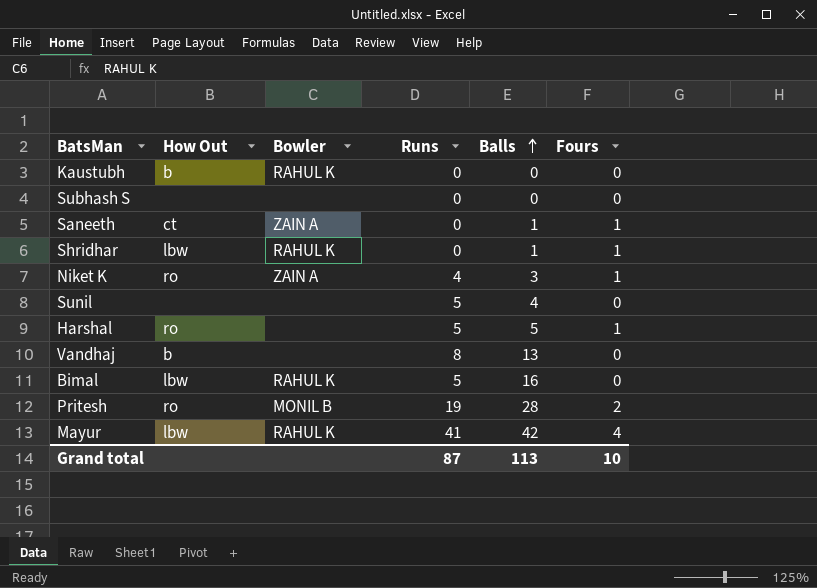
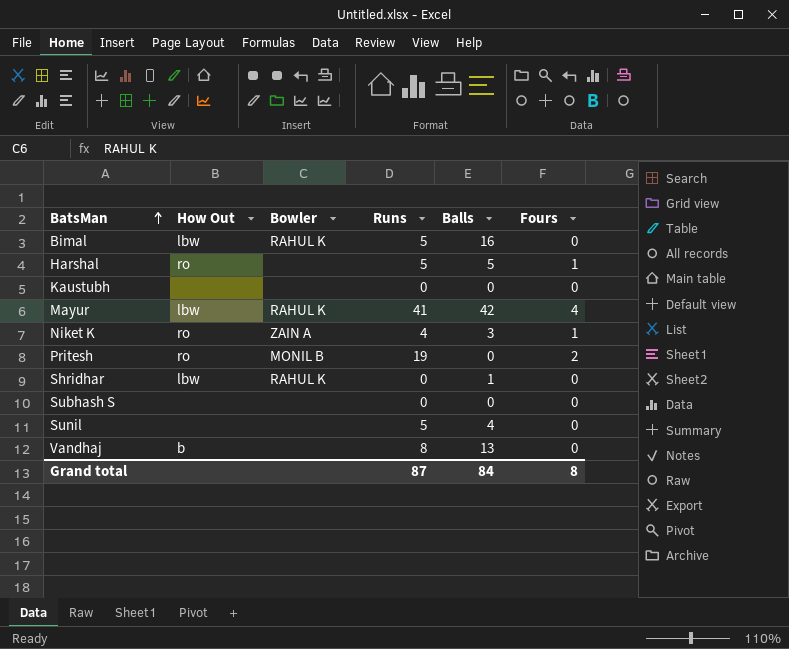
row order: Balls ascending -> BatsMan ascending
row Saneeth: ct | ZAIN A | 0 | 1 | 1 -> none
Kaustubh | How Out: b -> none
Kaustubh | Bowler: RAHUL K -> none
Pritesh | Balls: 28 -> 0
Shridhar | Fours: 1 -> 0
Grand total | Balls: 113 -> 84
Grand total | Fours: 10 -> 8

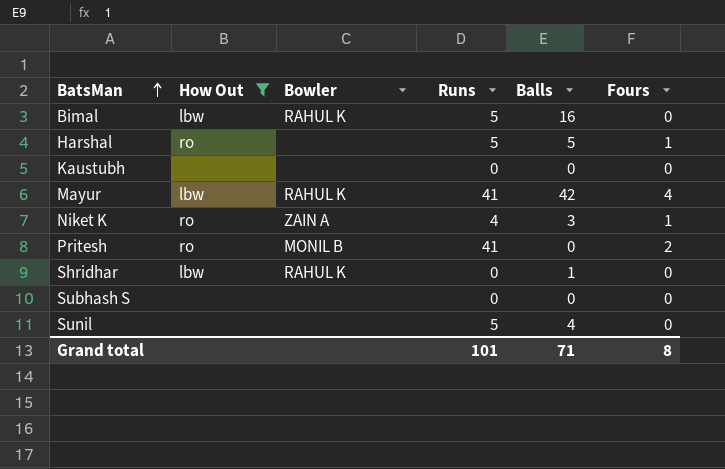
filter: none -> How Out != b
Pritesh | Runs: 19 -> 41
Grand total | Runs: 87 -> 101
Grand total | Balls: 84 -> 71

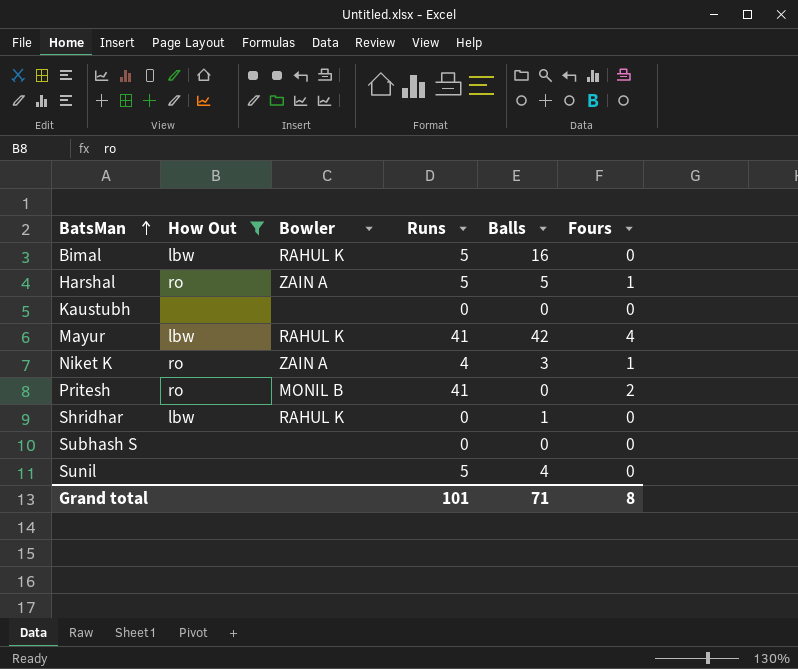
Harshal | Bowler: none -> ZAIN A

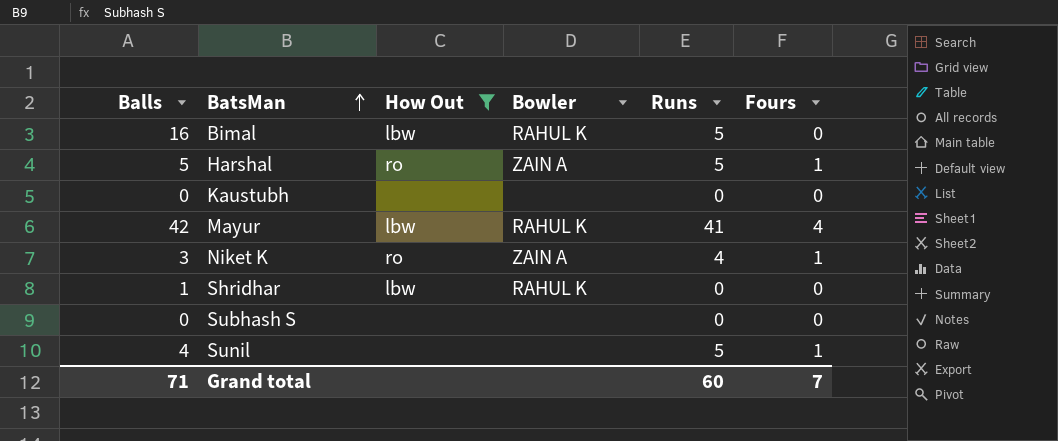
column Balls | position: 5 -> 1
row Pritesh: ro | MONIL B | 41 | 0 | 2 -> none
Sunil | Fours: 0 -> 1
Grand total | Runs: 101 -> 60
Grand total | Fours: 8 -> 7

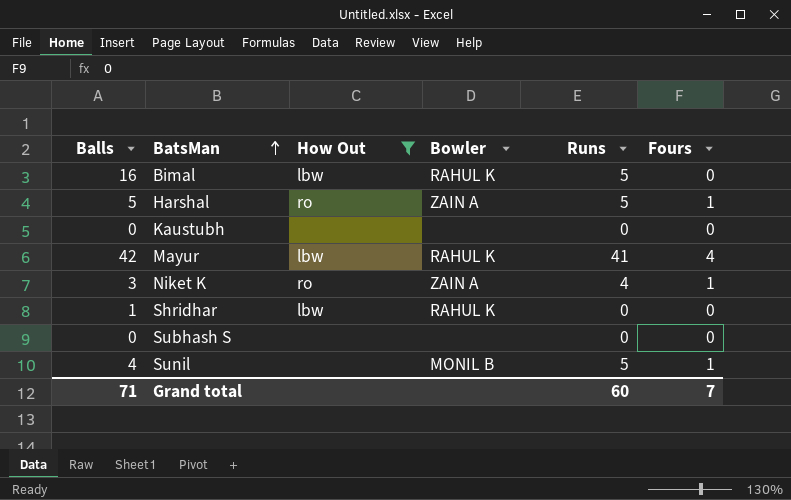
Sunil | Bowler: none -> MONIL B

